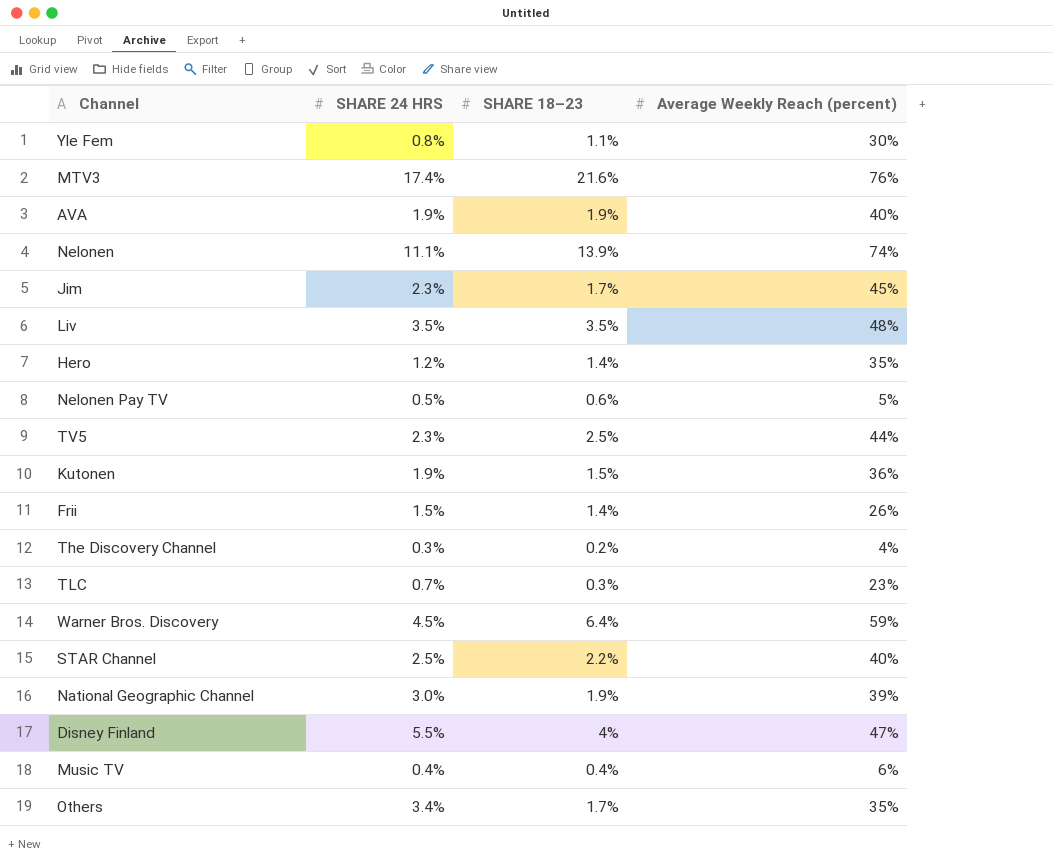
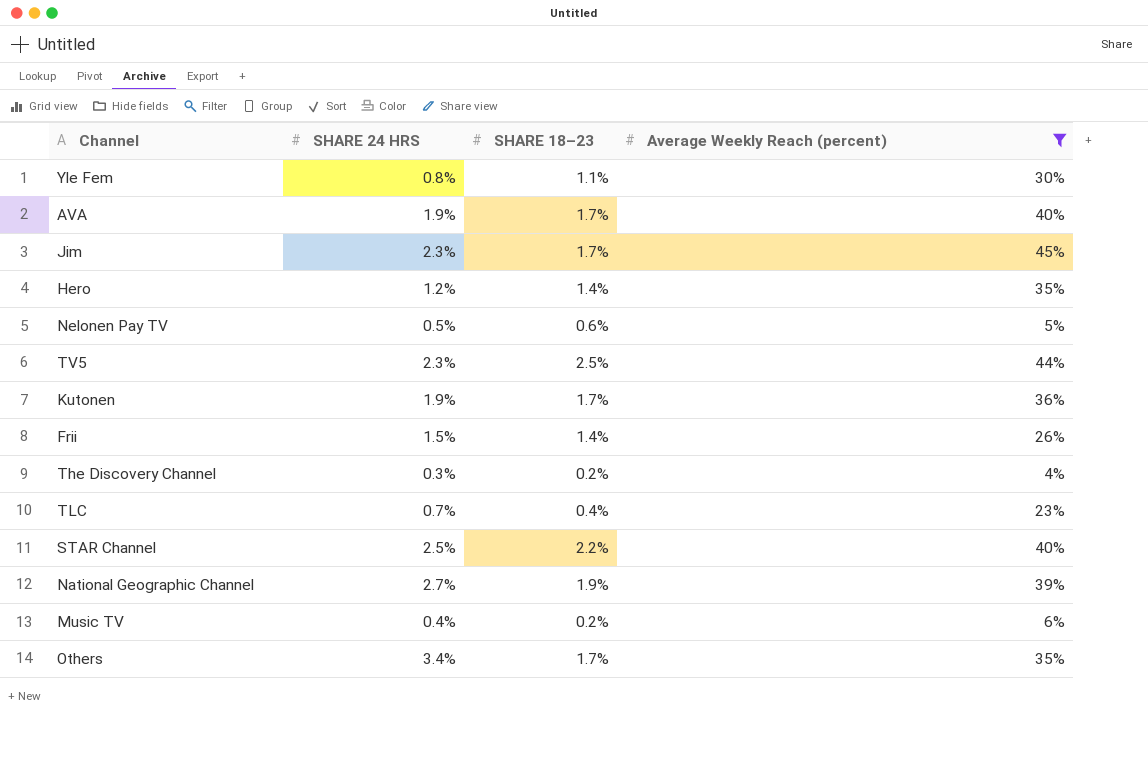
filter: none -> Average Weekly Reach (percent) <= 45%
AVA | SHARE 18–23: 1.9% -> 1.7%
Kutonen | SHARE 18–23: 1.5% -> 1.7%
TLC | SHARE 18–23: 0.3% -> 0.4%
National Geographic Channel | SHARE 24 HRS: 3.0% -> 2.7%
Music TV | SHARE 18–23: 0.4% -> 0.2%

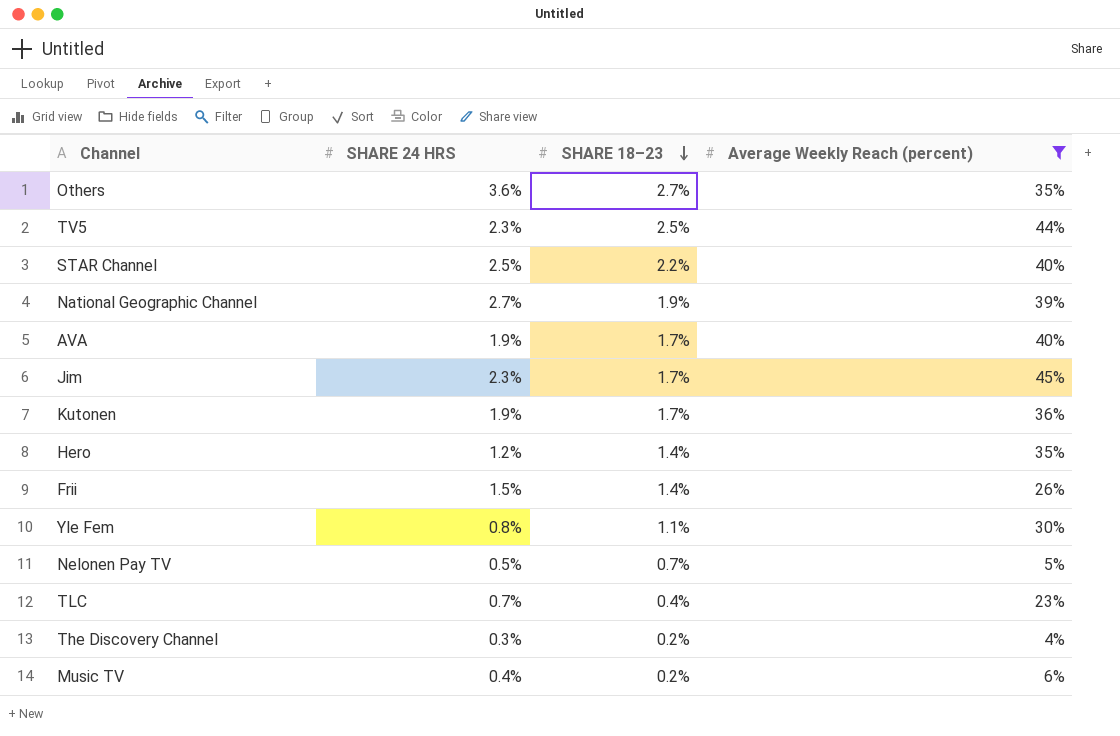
row order: none -> SHARE 18–23 descending
Others | SHARE 24 HRS: 3.4% -> 3.6%
Others | SHARE 18–23: 1.7% -> 2.7%
Nelonen Pay TV | SHARE 18–23: 0.6% -> 0.7%

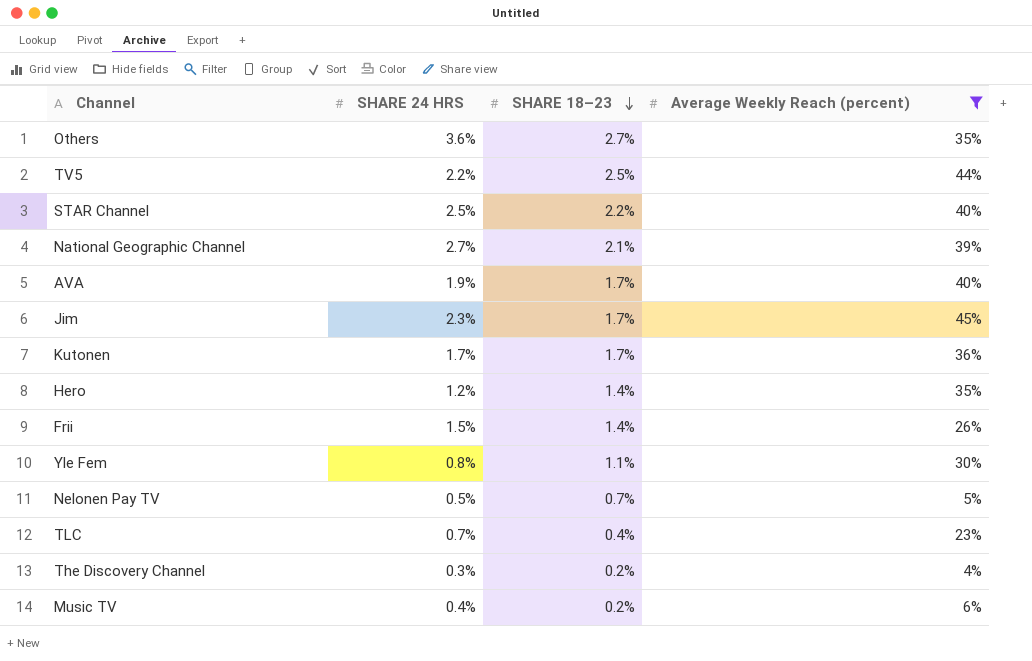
TV5 | SHARE 24 HRS: 2.3% -> 2.2%
National Geographic Channel | SHARE 18–23: 1.9% -> 2.1%
Kutonen | SHARE 24 HRS: 1.9% -> 1.7%

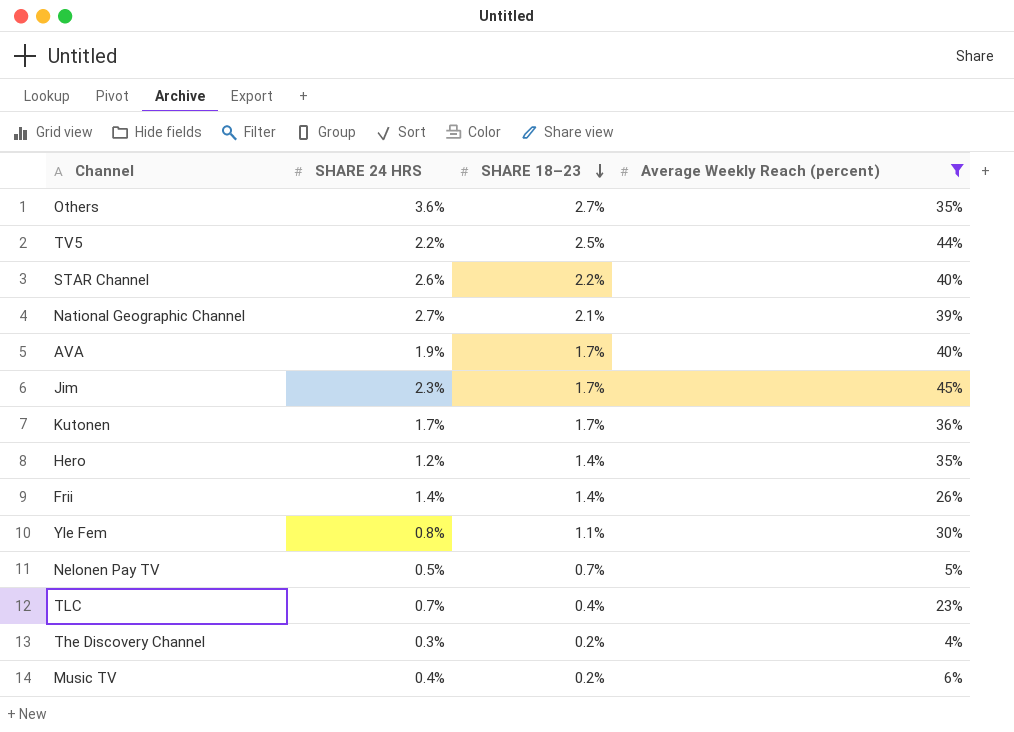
STAR Channel | SHARE 24 HRS: 2.5% -> 2.6%
Frii | SHARE 24 HRS: 1.5% -> 1.4%

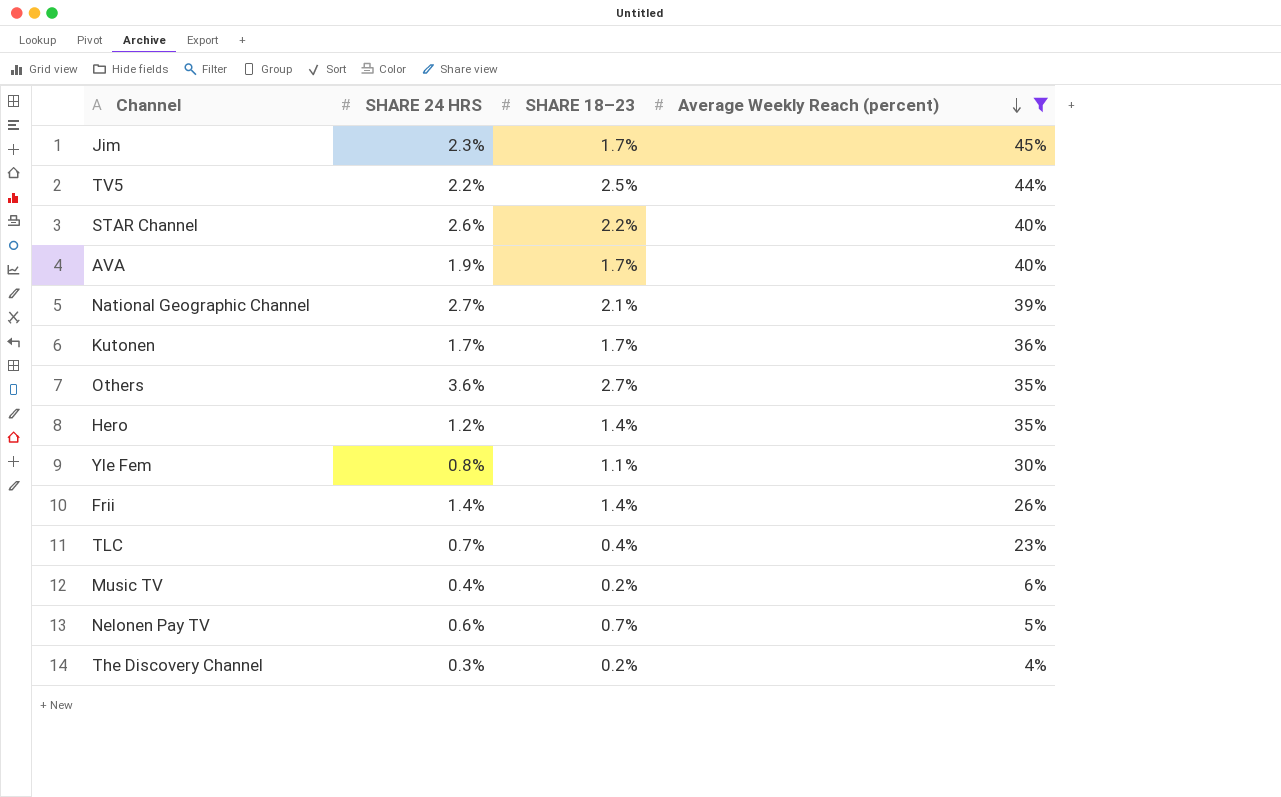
row order: SHARE 18–23 descending -> Average Weekly Reach (percent) descending
Nelonen Pay TV | SHARE 24 HRS: 0.5% -> 0.6%

